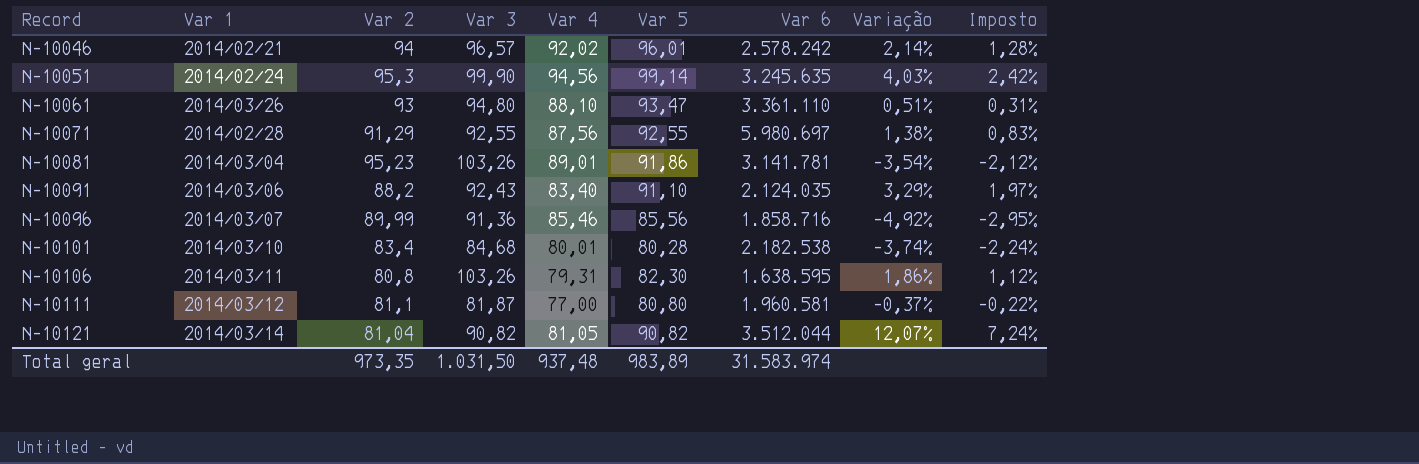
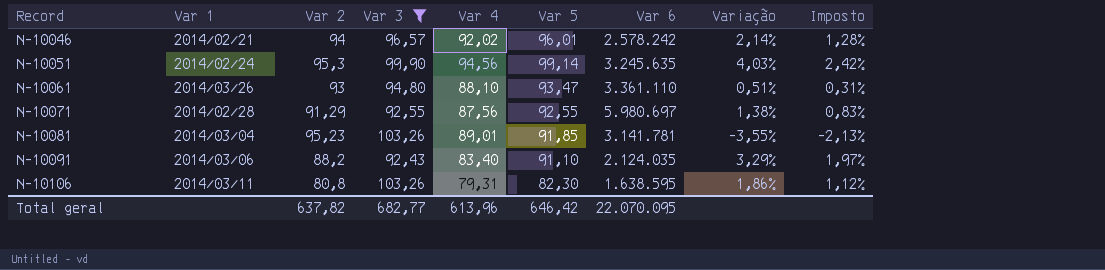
filter: none -> Var 3 >= 92,43
N-10081 | Var 5: 91,86 -> 91,85
N-10081 | Variação: -3,54% -> -3,55%
N-10081 | Imposto: -2,12% -> -2,13%
Total geral | Var 2: 973,35 -> 637,82
Total geral | Var 3: 1.031,50 -> 682,77
Total geral | Var 4: 937,48 -> 613,96
Total geral | Var 5: 983,89 -> 646,42
Total geral | Var 6: 31.583.974 -> 22.070.095

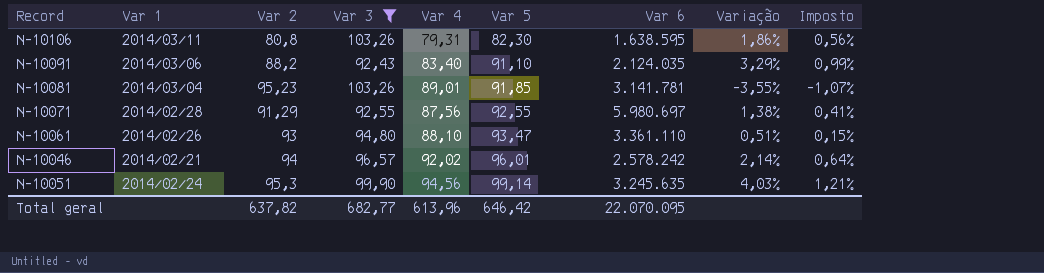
row order: Record ascending -> Var 5 ascending
column Imposto | formula: [Variação] * 0,6 -> [Variação] * 0,3
N-10061 | Var 1: 2014/03/26 -> 2014/02/26

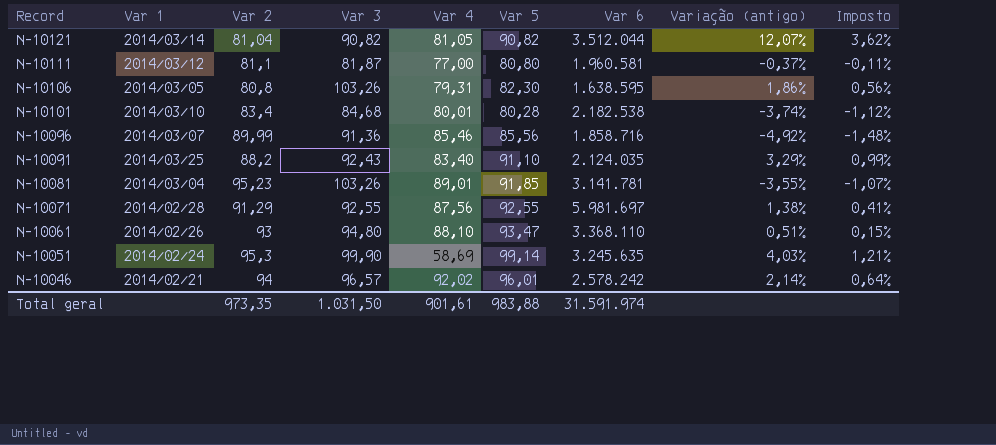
filter: Var 3 >= 92,43 -> none
row order: Var 5 ascending -> Record descending
column name: Variação -> Variação (antigo)
N-10106 | Var 1: 2014/03/11 -> 2014/03/05
N-10091 | Var 1: 2014/03/06 -> 2014/03/25
N-10071 | Var 6: 5.980.697 -> 5.981.697
N-10061 | Var 6: 3.361.110 -> 3.368.110
N-10051 | Var 4: 94,56 -> 58,69
Total geral | Var 2: 637,82 -> 973,35
Total geral | Var 3: 682,77 -> 1.031,50
Total geral | Var 4: 613,96 -> 901,61
Total geral | Var 5: 646,42 -> 983,88
Total geral | Var 6: 22.070.095 -> 31.591.974

